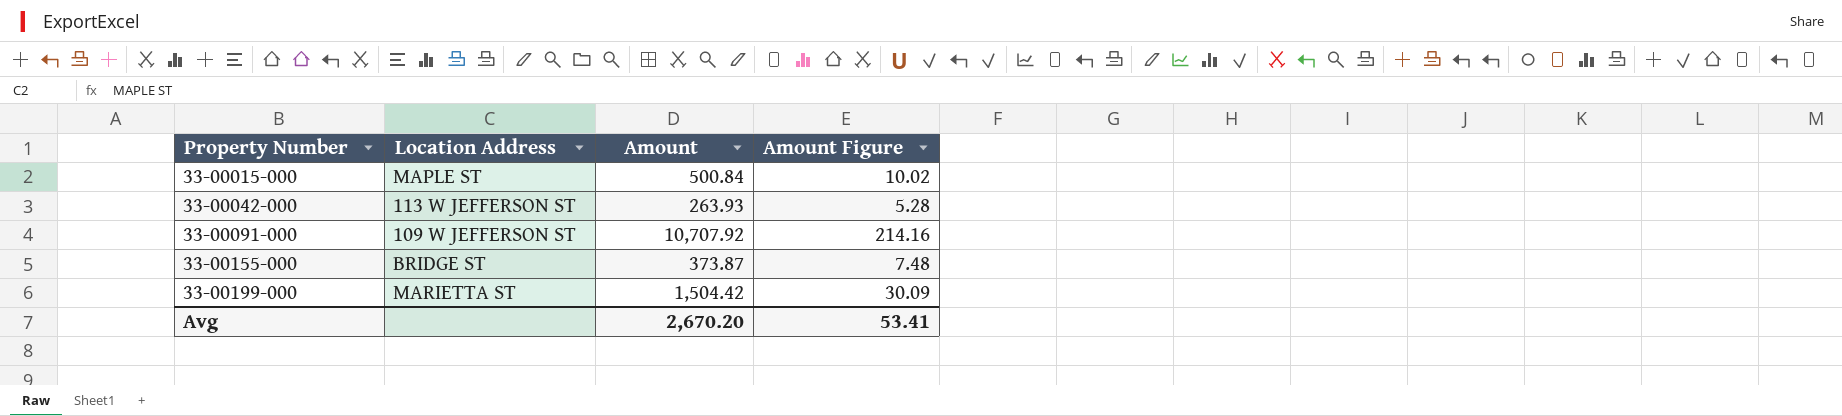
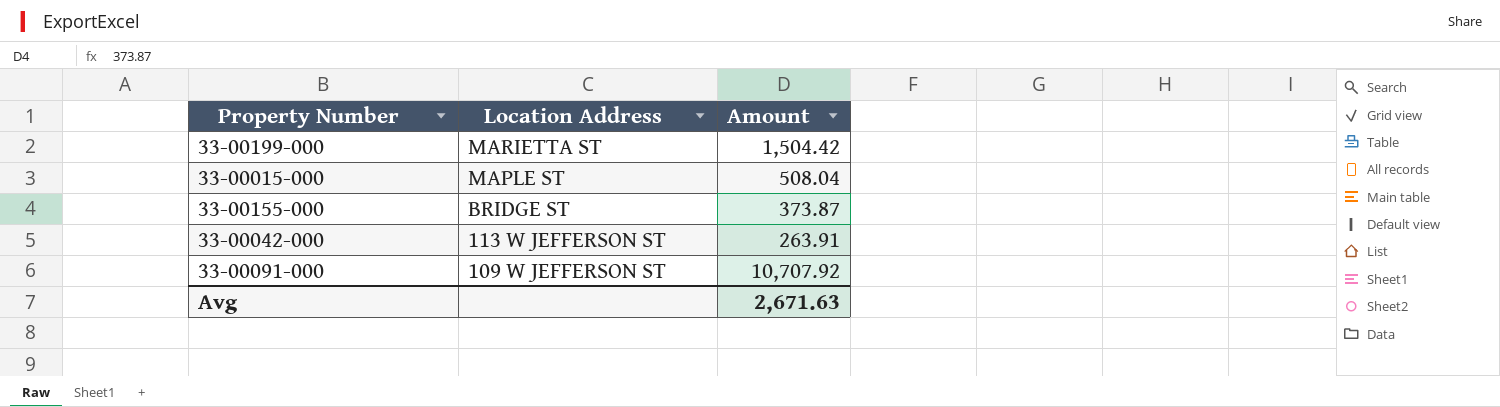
row order: Property Number ascending -> Location Address descending
column Amount Figure | formula: [Amount] * 0.02 -> none
33-00015-000 | Amount: 500.84 -> 508.04
33-00042-000 | Amount: 263.93 -> 263.91
Avg | Amount: 2,670.20 -> 2,671.63

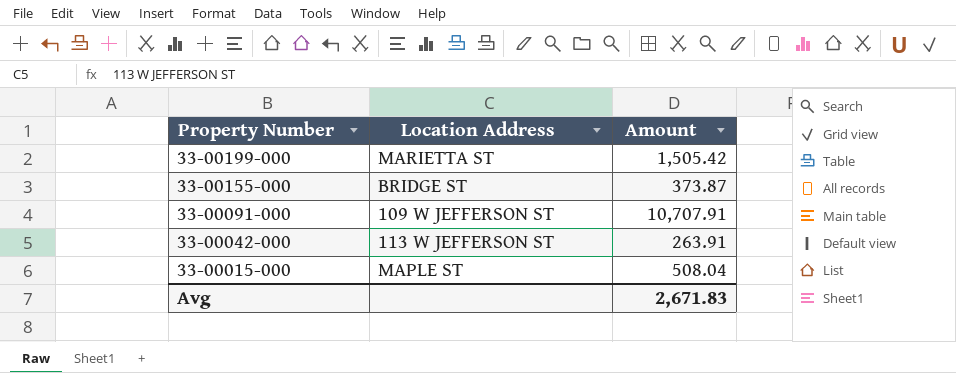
row order: Location Address descending -> Property Number descending
33-00199-000 | Amount: 1,504.42 -> 1,505.42
33-00091-000 | Amount: 10,707.92 -> 10,707.91
Avg | Amount: 2,671.63 -> 2,671.83

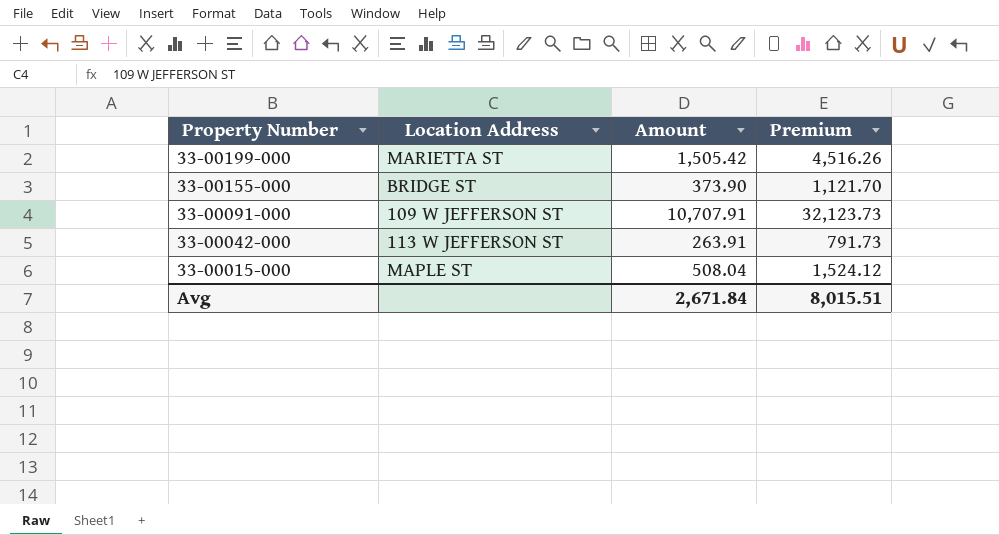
column Premium | formula: none -> [Amount] * 3
33-00155-000 | Amount: 373.87 -> 373.90
Avg | Amount: 2,671.83 -> 2,671.84

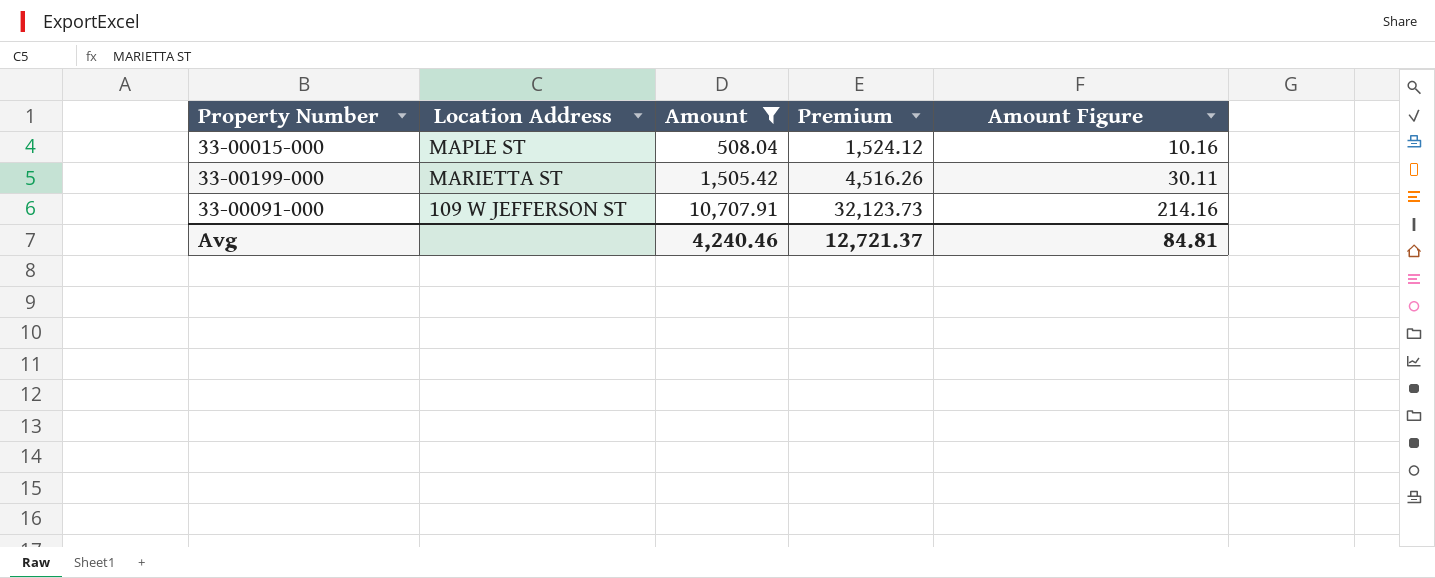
filter: none -> Amount >= 508.04
row order: Property Number descending -> Amount ascending
column Amount Figure | formula: none -> [Amount] * 0.02
Avg | Amount: 2,671.84 -> 4,240.46
Avg | Premium: 8,015.51 -> 12,721.37

